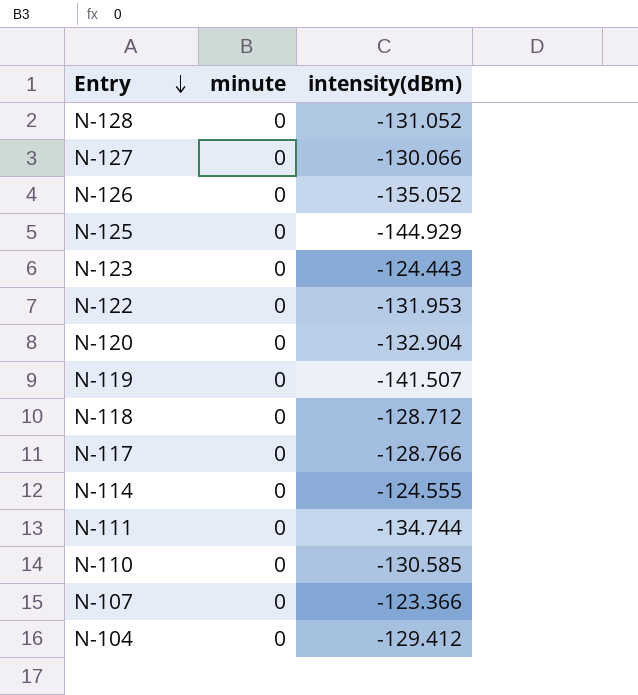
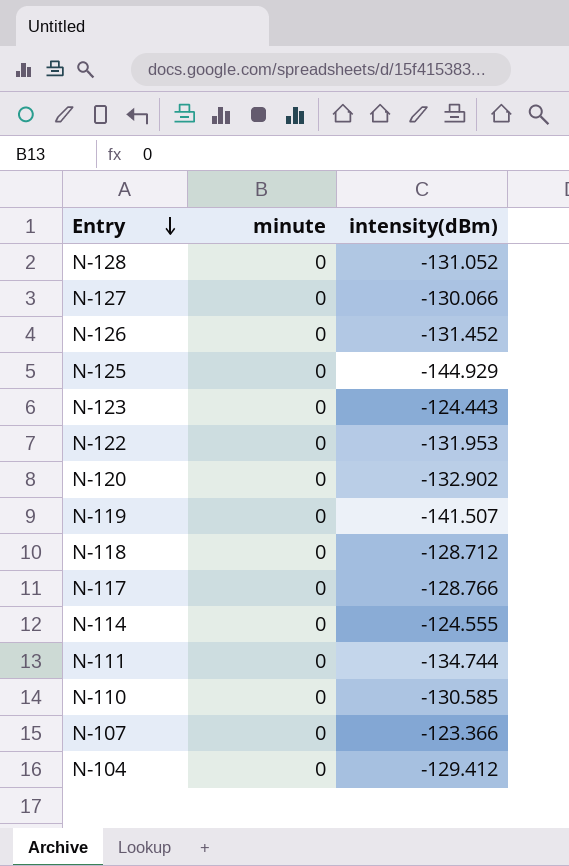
N-126 | intensity(dBm): -135.052 -> -131.452
N-120 | intensity(dBm): -132.904 -> -132.902

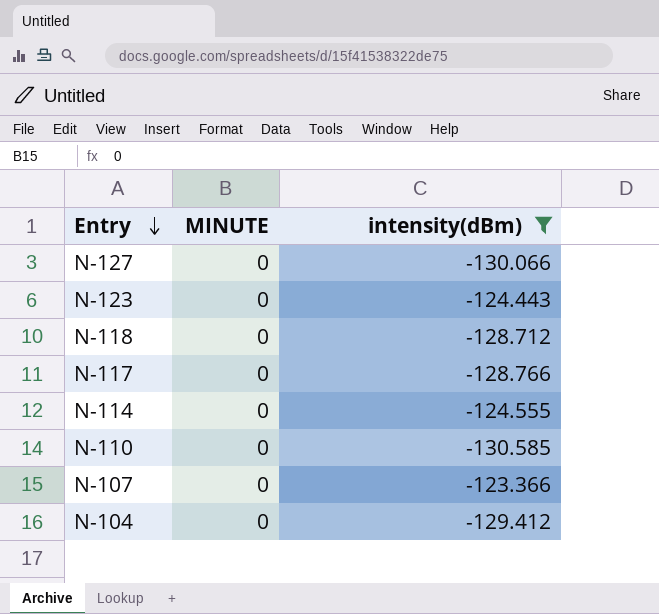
filter: none -> intensity(dBm) >= -130.585
column name: minute -> MINUTE

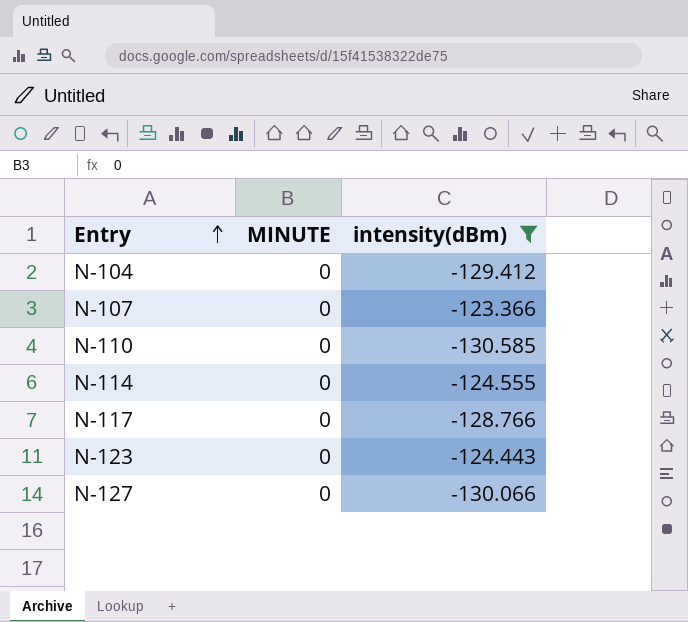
row order: Entry descending -> Entry ascending
row N-118: 0 | -128.712 -> none

